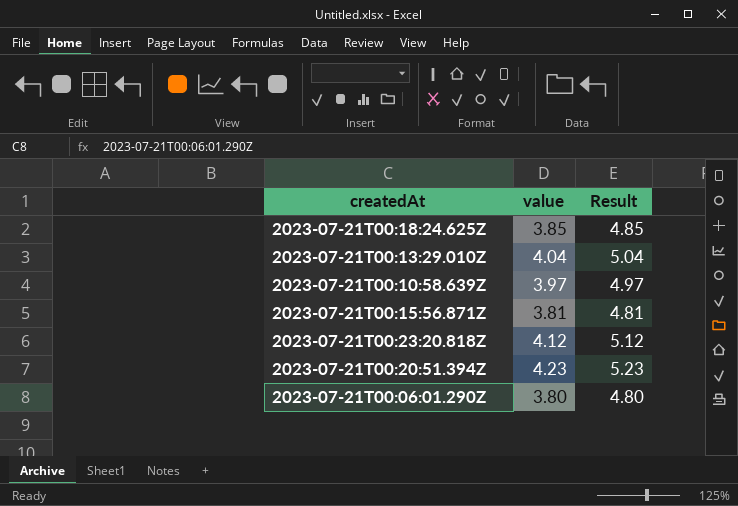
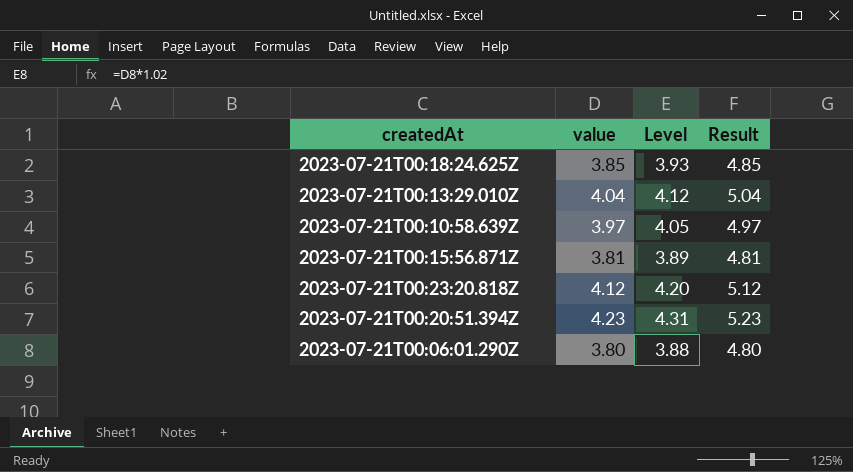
column Level | formula: none -> [value] * 1.02

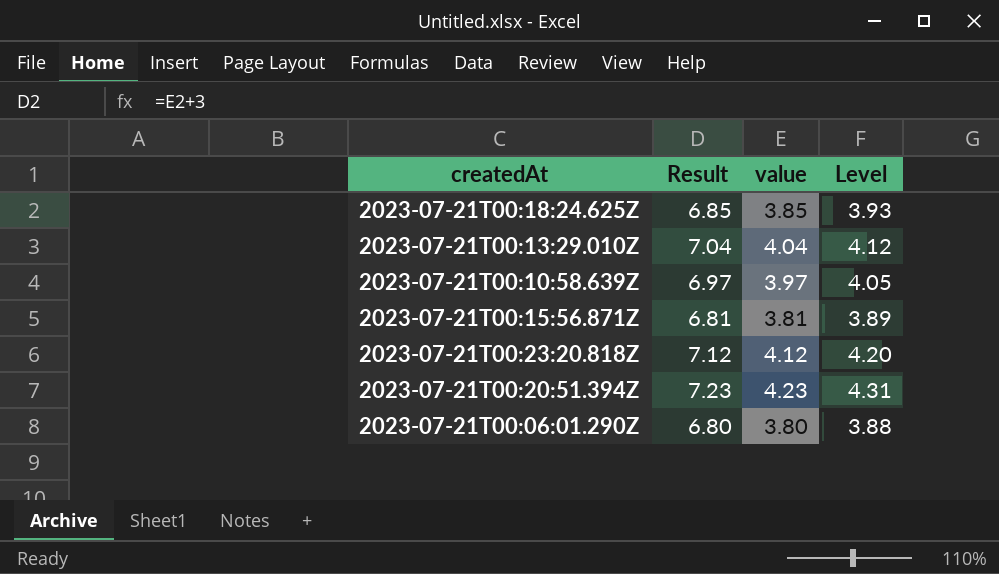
column Result | formula: [value] + 1 -> [value] + 3
column Result | position: 4 -> 2

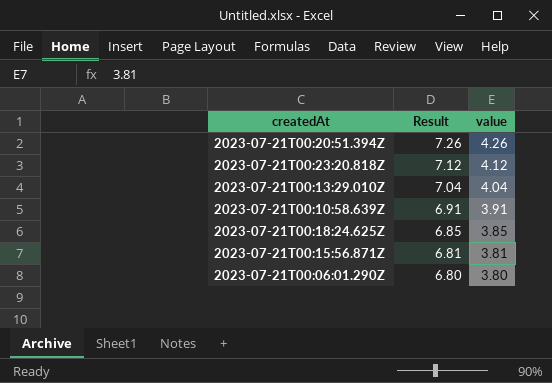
row order: none -> Result descending
column Level | formula: [value] * 1.02 -> none
2023-07-21T00:20:51.394Z | Result: 7.23 -> 7.26
2023-07-21T00:20:51.394Z | value: 4.23 -> 4.26
2023-07-21T00:10:58.639Z | Result: 6.97 -> 6.91
2023-07-21T00:10:58.639Z | value: 3.97 -> 3.91

